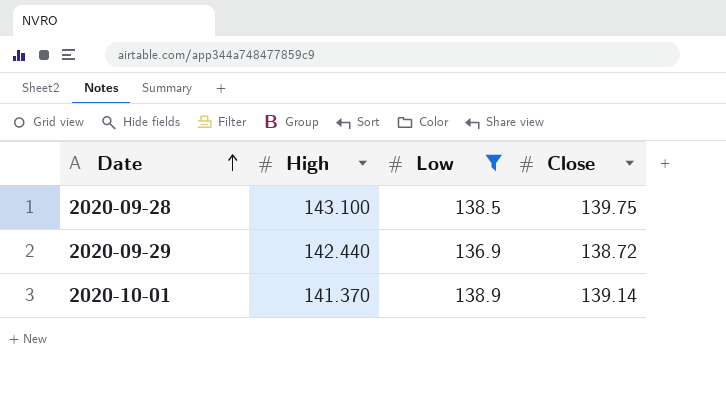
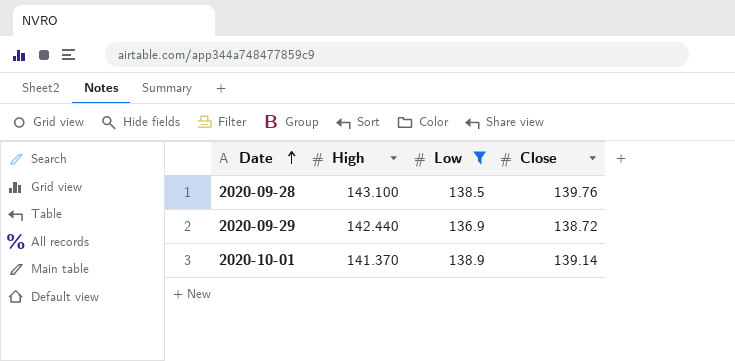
2020-09-28 | Close: 139.75 -> 139.76

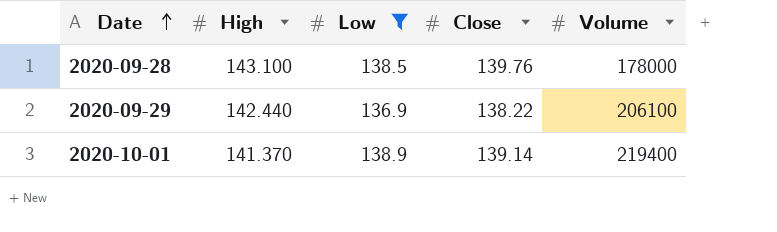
column Volume | position: none -> 5
2020-09-29 | Close: 138.72 -> 138.22

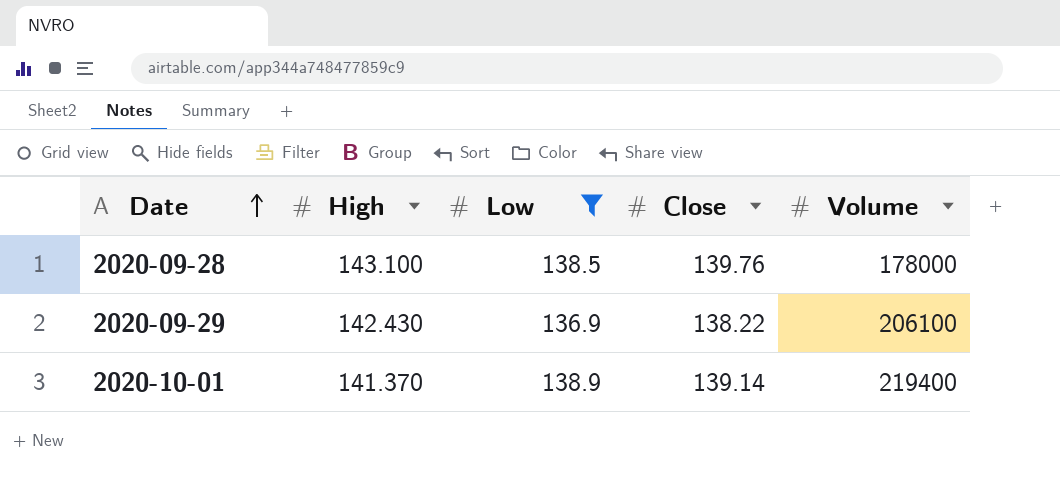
2020-09-29 | High: 142.440 -> 142.430

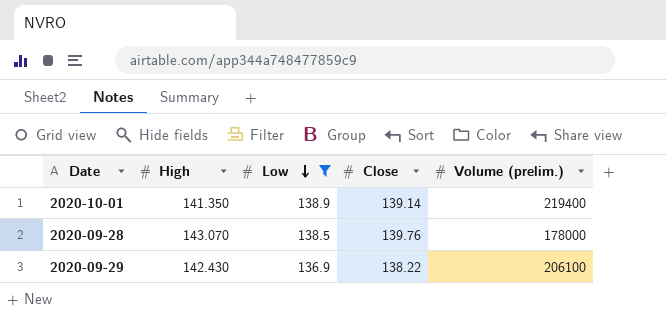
row order: Date ascending -> Low descending
column name: Volume -> Volume (prelim.)
2020-10-01 | High: 141.370 -> 141.350
2020-09-28 | High: 143.100 -> 143.070

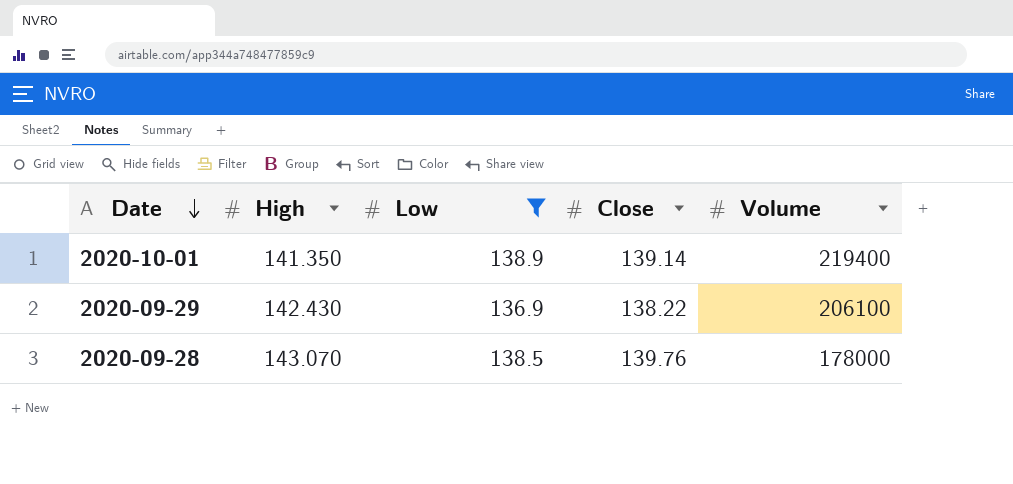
row order: Low descending -> Date descending
column name: Volume (prelim.) -> Volume

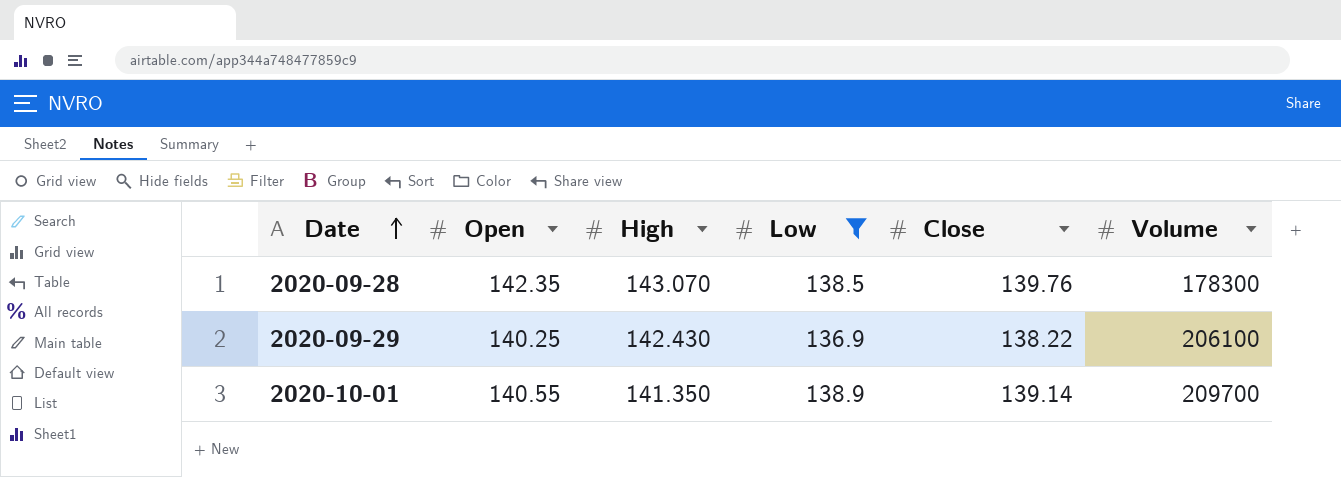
row order: Date descending -> Date ascending
column Open | position: none -> 2
2020-09-28 | Volume: 178000 -> 178300
2020-10-01 | Volume: 219400 -> 209700

